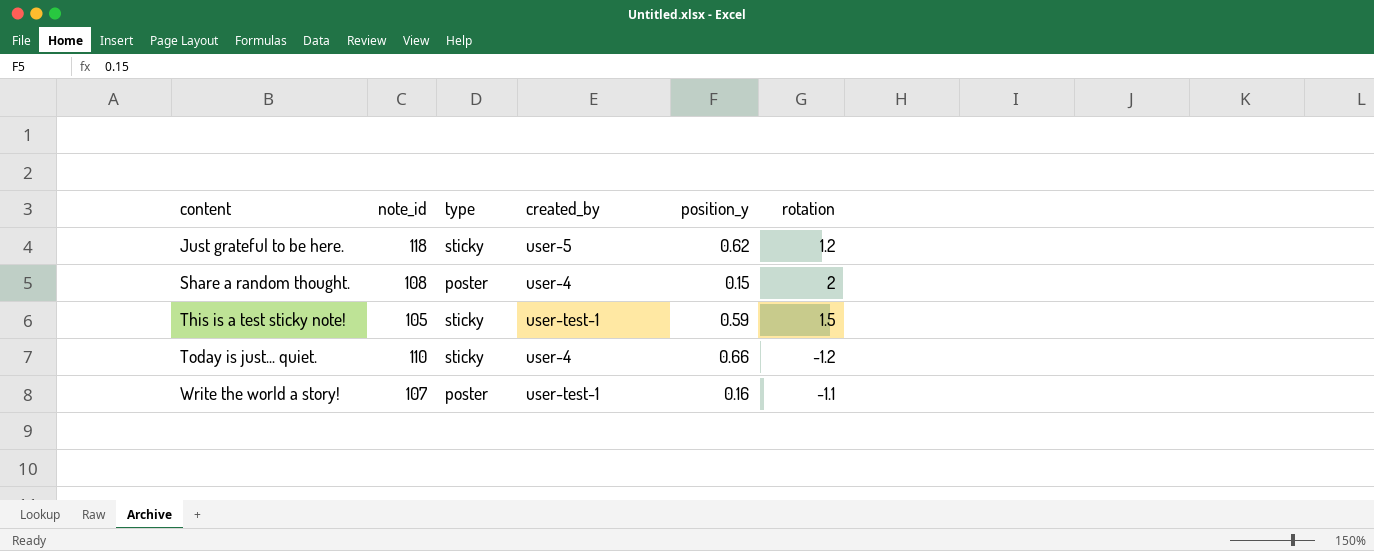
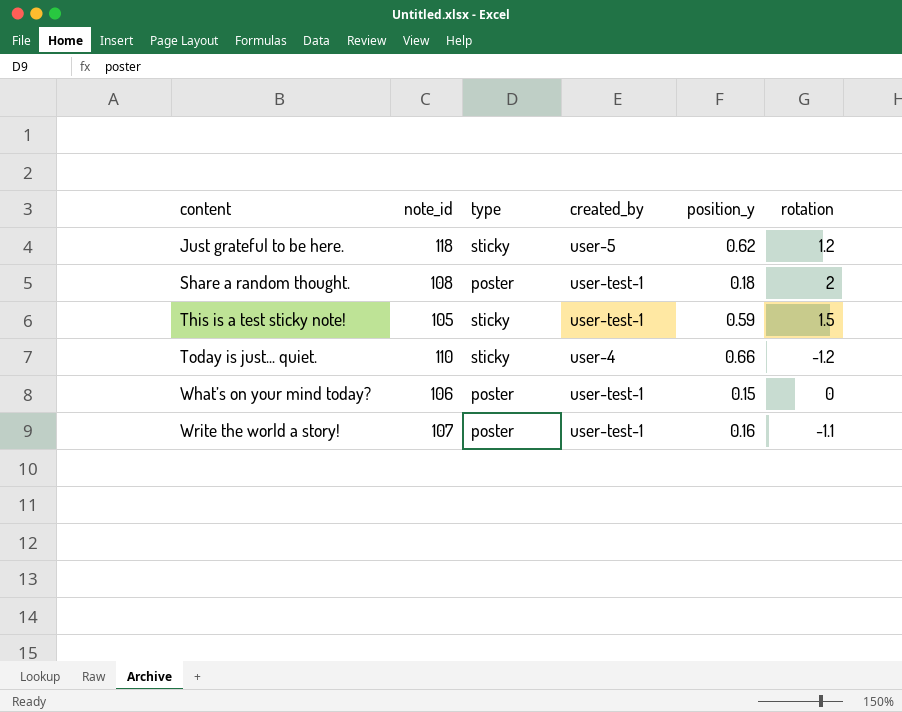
Share a random thought. | created_by: user-4 -> user-test-1
Share a random thought. | position_y: 0.15 -> 0.18
row What’s on your mind today?: none -> 106 | poster | user-test-1 | 0.15 | 0

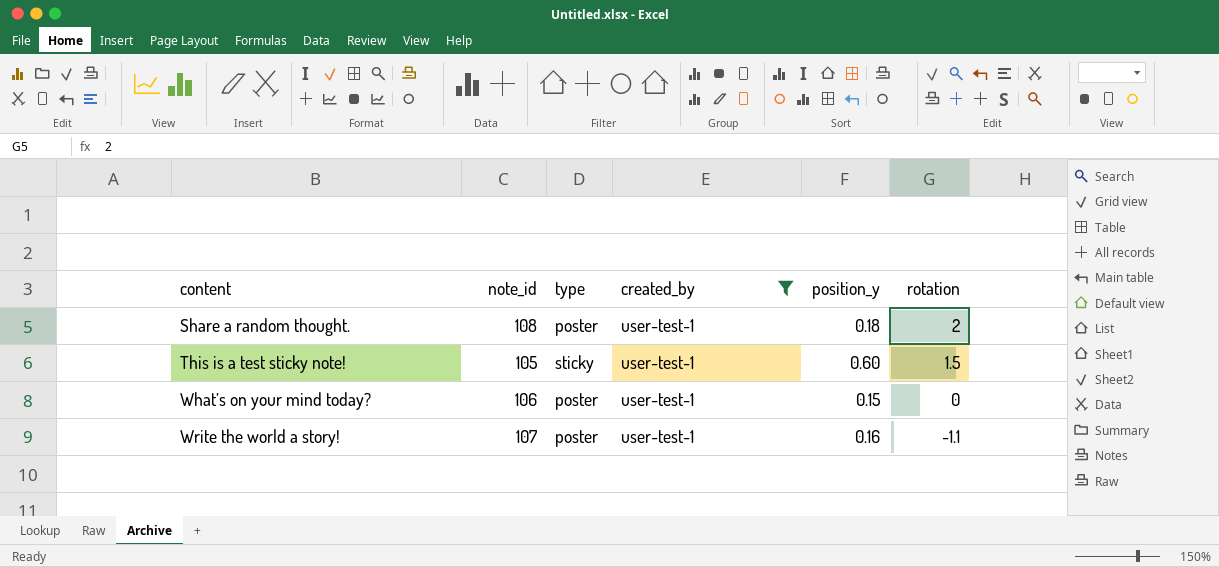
filter: none -> created_by = user-test-1
This is a test sticky note! | position_y: 0.59 -> 0.60

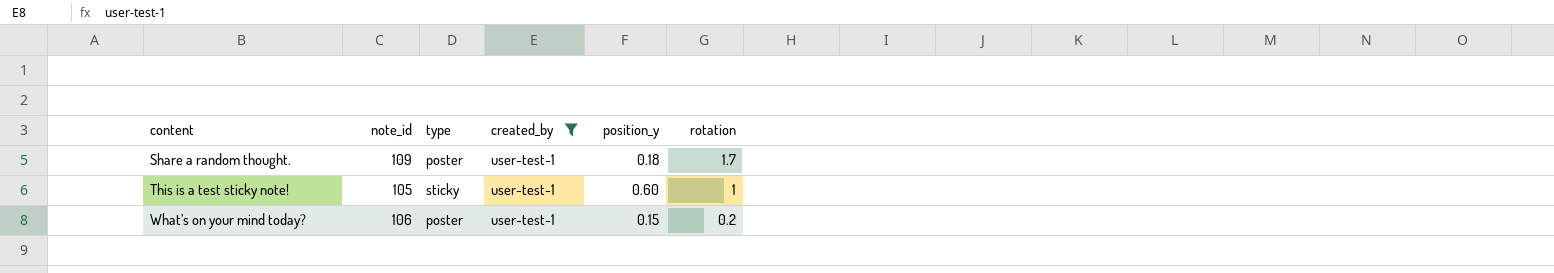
row Write the world a story!: 107 | poster | user-test-1 | 0.16 | -1.1 -> none
Share a random thought. | note_id: 108 -> 109
Share a random thought. | rotation: 2 -> 1.7
This is a test sticky note! | rotation: 1.5 -> 1
What’s on your mind today? | rotation: 0 -> 0.2

